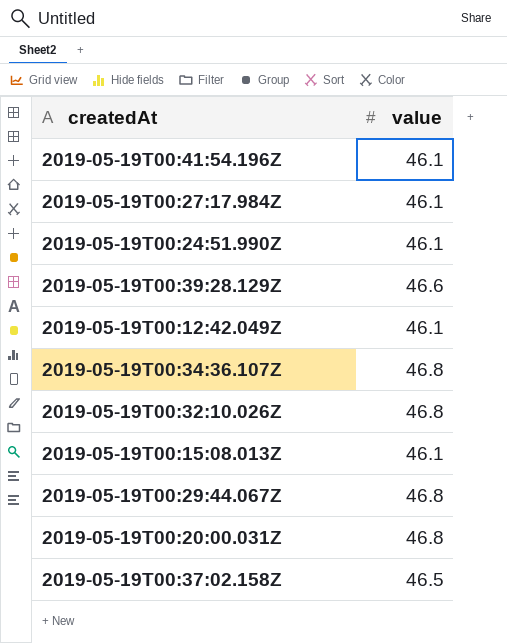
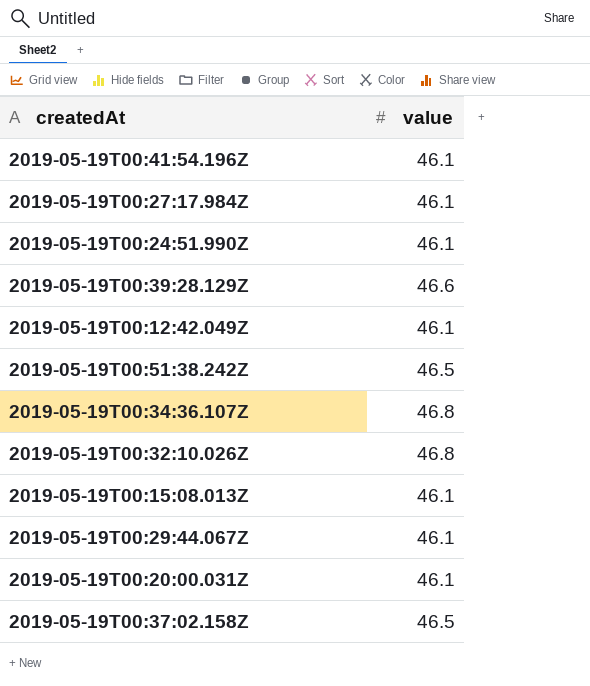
row 2019-05-19T00:51:38.242Z: none -> 46.5
2019-05-19T00:29:44.067Z | value: 46.8 -> 46.1
2019-05-19T00:20:00.031Z | value: 46.8 -> 46.1

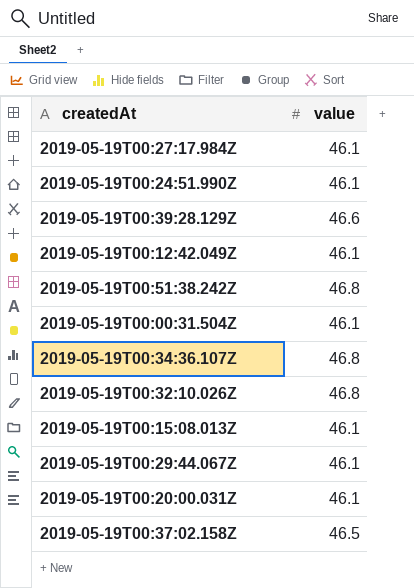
row 2019-05-19T00:41:54.196Z: 46.1 -> none
2019-05-19T00:51:38.242Z | value: 46.5 -> 46.8
row 2019-05-19T00:00:31.504Z: none -> 46.1

